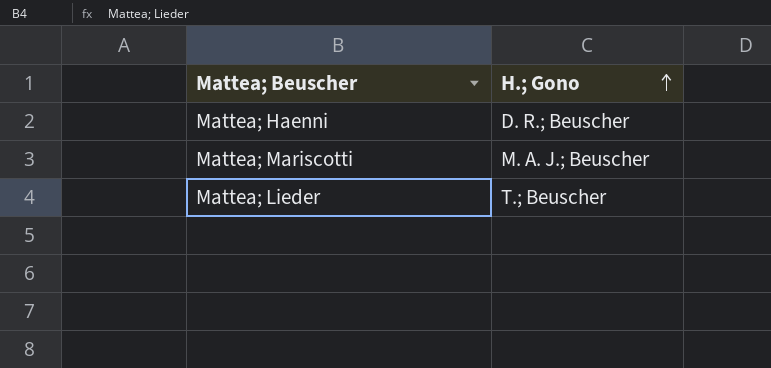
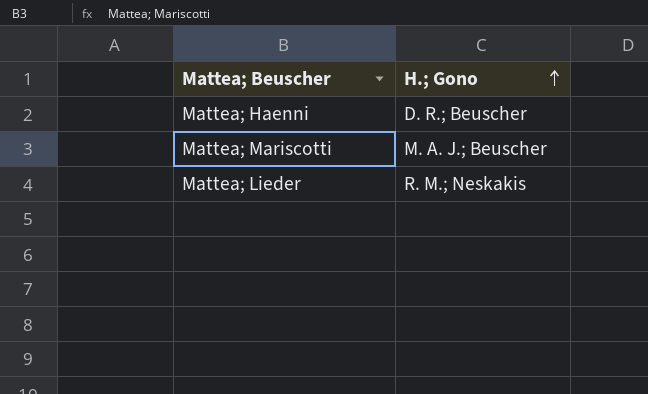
Mattea; Lieder | H.; Gono: T.; Beuscher -> R. M.; Neskakis

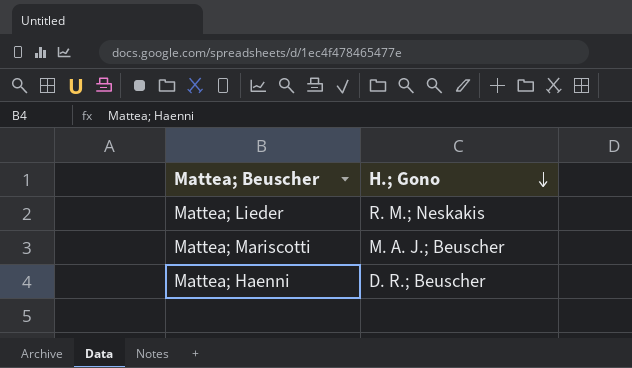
row order: H.; Gono ascending -> H.; Gono descending

